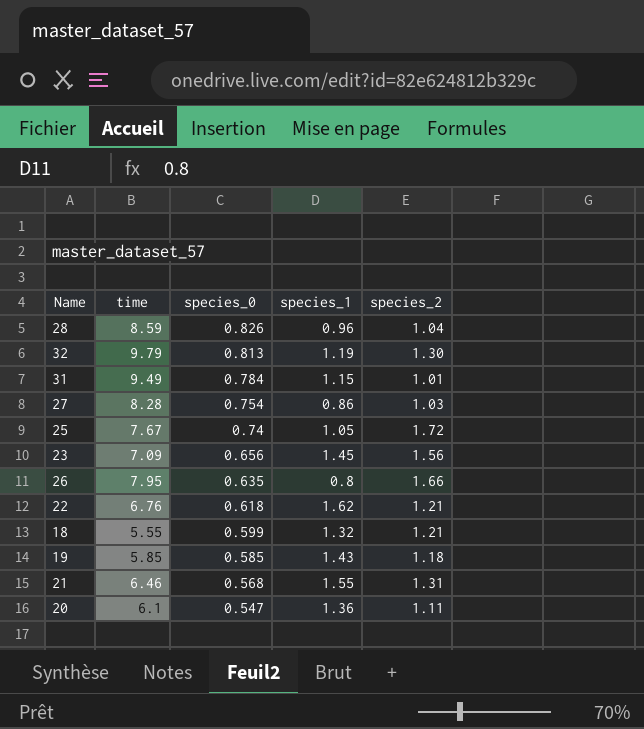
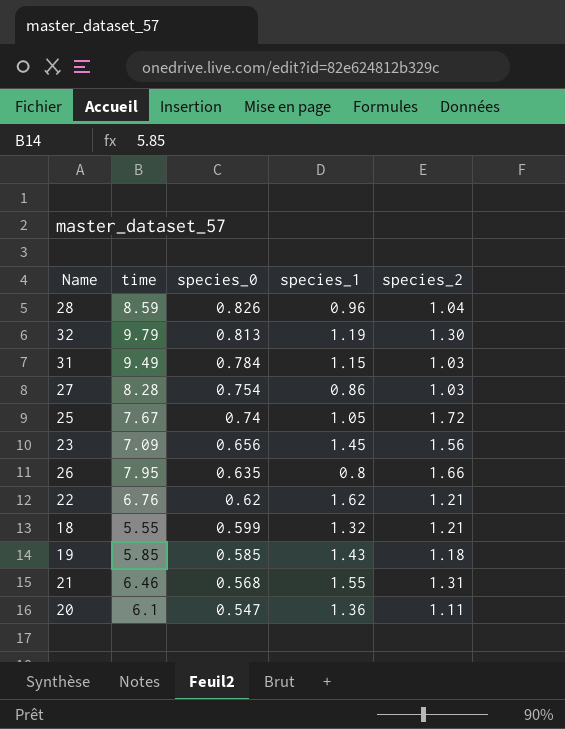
31 | species_2: 1.01 -> 1.03
22 | species_0: 0.618 -> 0.62

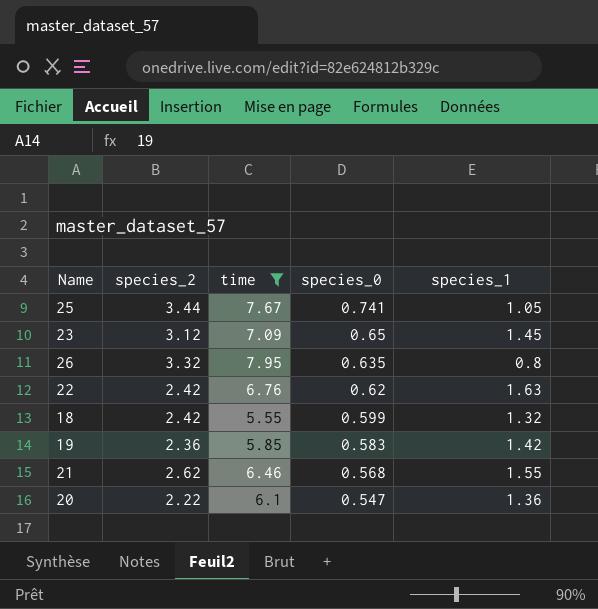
filter: none -> time <= 7.95
column species_2 | position: 5 -> 2
25 | species_2: 1.72 -> 3.44
25 | species_0: 0.74 -> 0.741
23 | species_2: 1.56 -> 3.12
23 | species_0: 0.656 -> 0.65
26 | species_2: 1.66 -> 3.32
22 | species_2: 1.21 -> 2.42
22 | species_1: 1.62 -> 1.63
18 | species_2: 1.21 -> 2.42
19 | species_2: 1.18 -> 2.36
19 | species_0: 0.585 -> 0.583
19 | species_1: 1.43 -> 1.42
21 | species_2: 1.31 -> 2.62
20 | species_2: 1.11 -> 2.22

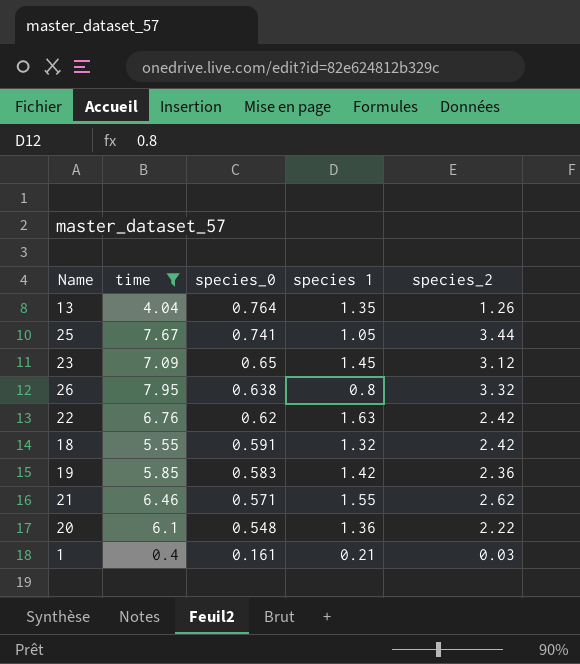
column name: species_1 -> species 1
column species_2 | position: 2 -> 5
row 13: none -> 4.04 | 0.764 | 1.35 | 1.26
26 | species_0: 0.635 -> 0.638
18 | species_0: 0.599 -> 0.591
21 | species_0: 0.568 -> 0.571
20 | species_0: 0.547 -> 0.548
row 1: none -> 0.4 | 0.161 | 0.21 | 0.03

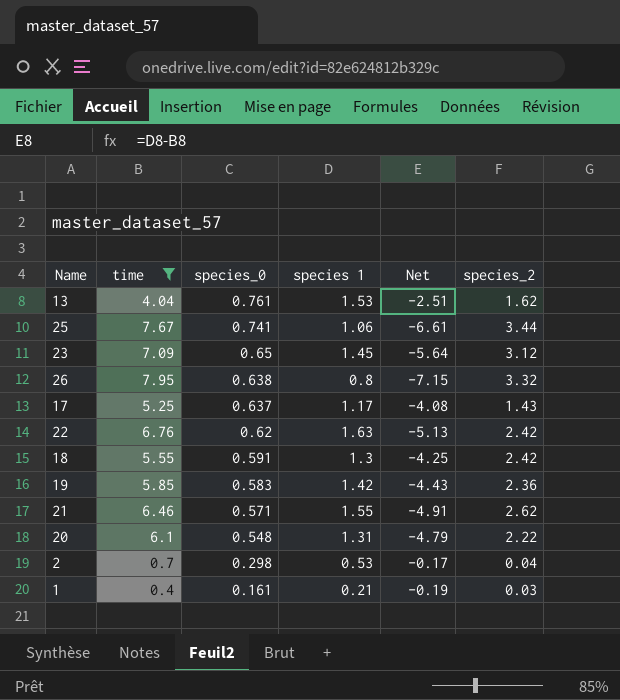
column Net | formula: none -> [species 1] - [time]
13 | species_0: 0.764 -> 0.761
13 | species 1: 1.35 -> 1.53
13 | species_2: 1.26 -> 1.62
25 | species 1: 1.05 -> 1.06
row 17: none -> 5.25 | 0.637 | 1.17 | -4.08 | 1.43
18 | species 1: 1.32 -> 1.3
20 | species 1: 1.36 -> 1.31
row 2: none -> 0.7 | 0.298 | 0.53 | -0.17 | 0.04

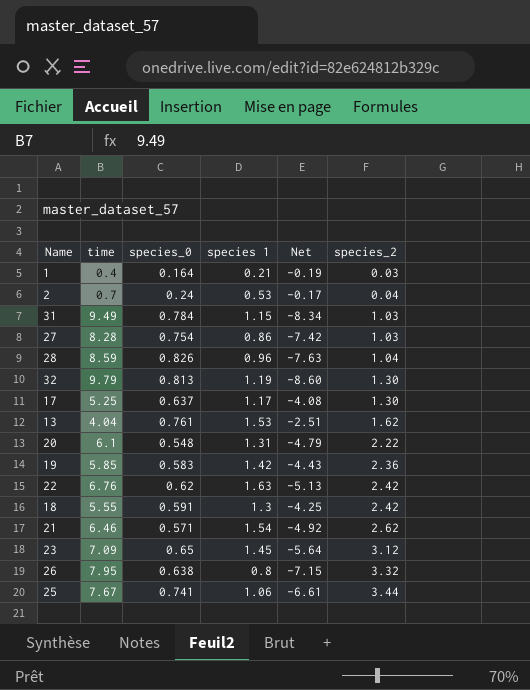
filter: time <= 7.95 -> none
row order: species_0 descending -> species_2 ascending
1 | species_0: 0.161 -> 0.164
2 | species_0: 0.298 -> 0.24
17 | species_2: 1.43 -> 1.30
21 | species 1: 1.55 -> 1.54
21 | Net: -4.91 -> -4.92

